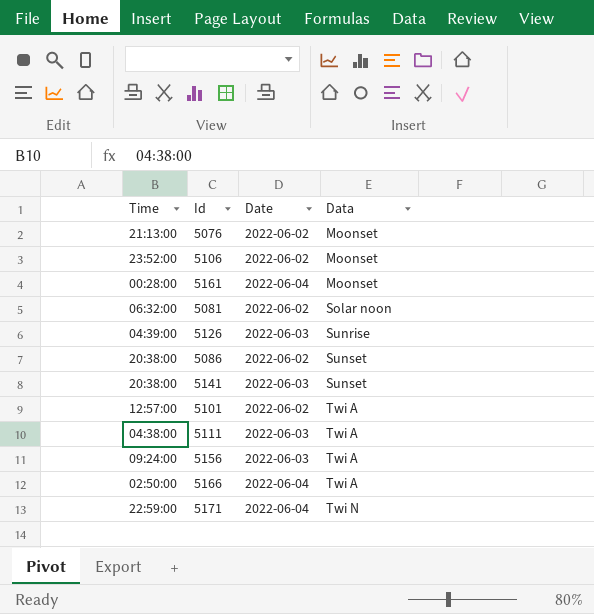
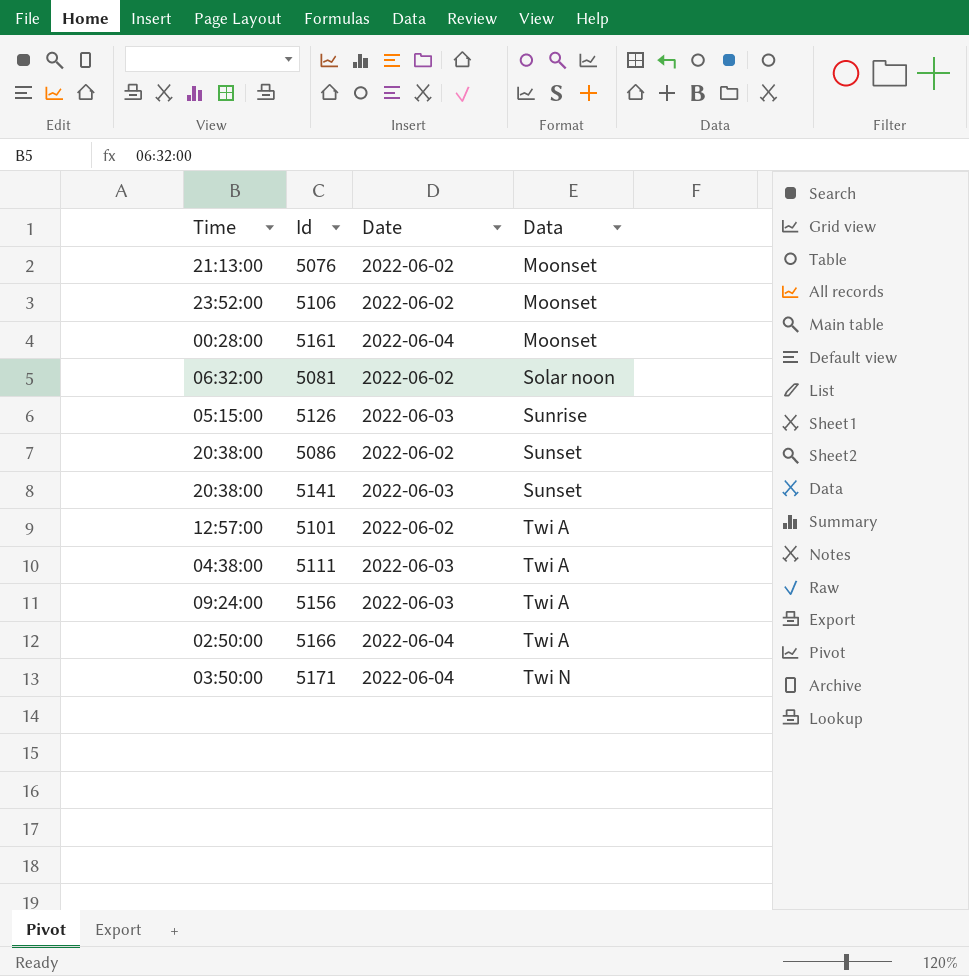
5126 | Time: 04:39:00 -> 05:15:00
5171 | Time: 22:59:00 -> 03:50:00

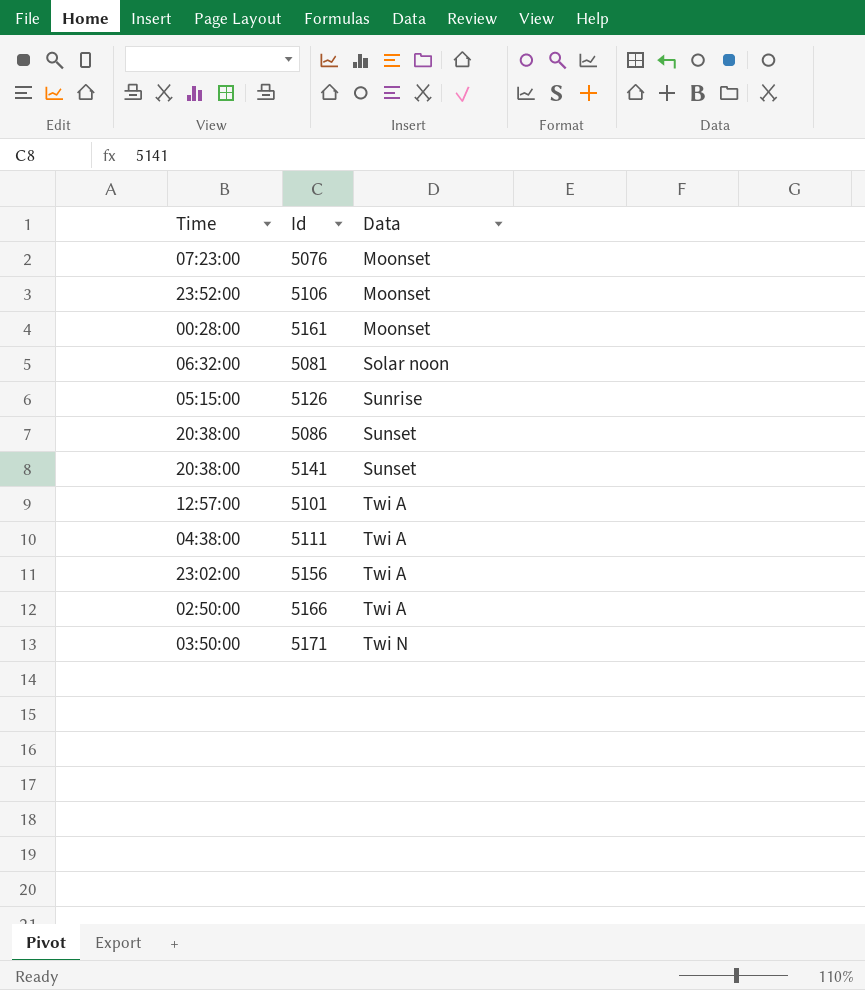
column Date | position: 3 -> none
5076 | Time: 21:13:00 -> 07:23:00
5156 | Time: 09:24:00 -> 23:02:00

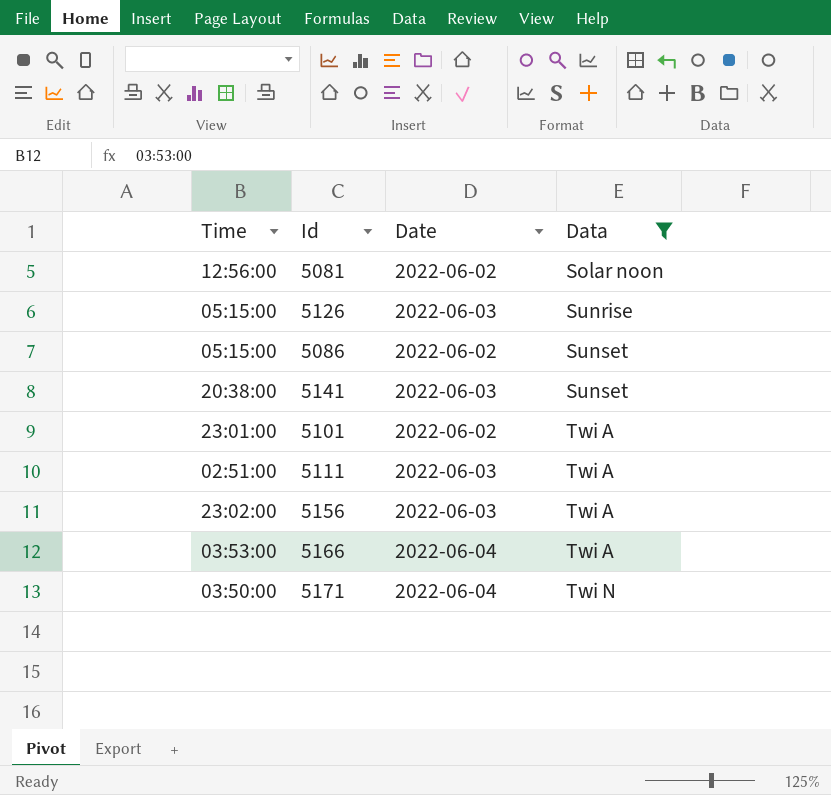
filter: none -> Data != Moonset
column Date | position: none -> 3
5081 | Time: 06:32:00 -> 12:56:00
5086 | Time: 20:38:00 -> 05:15:00
5101 | Time: 12:57:00 -> 23:01:00
5111 | Time: 04:38:00 -> 02:51:00
5166 | Time: 02:50:00 -> 03:53:00

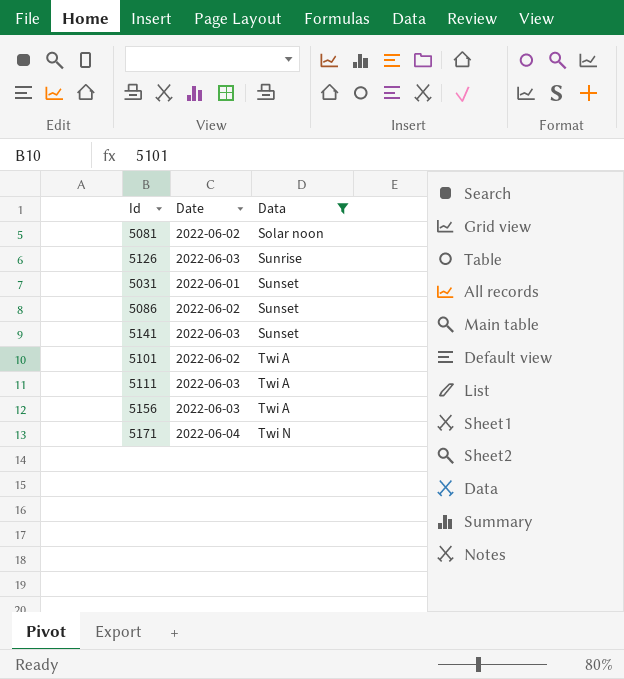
column Time | position: 1 -> none
row 5166: 03:53:00 | 2022-06-04 | Twi A -> none
row 5031: none -> 2022-06-01 | Sunset

